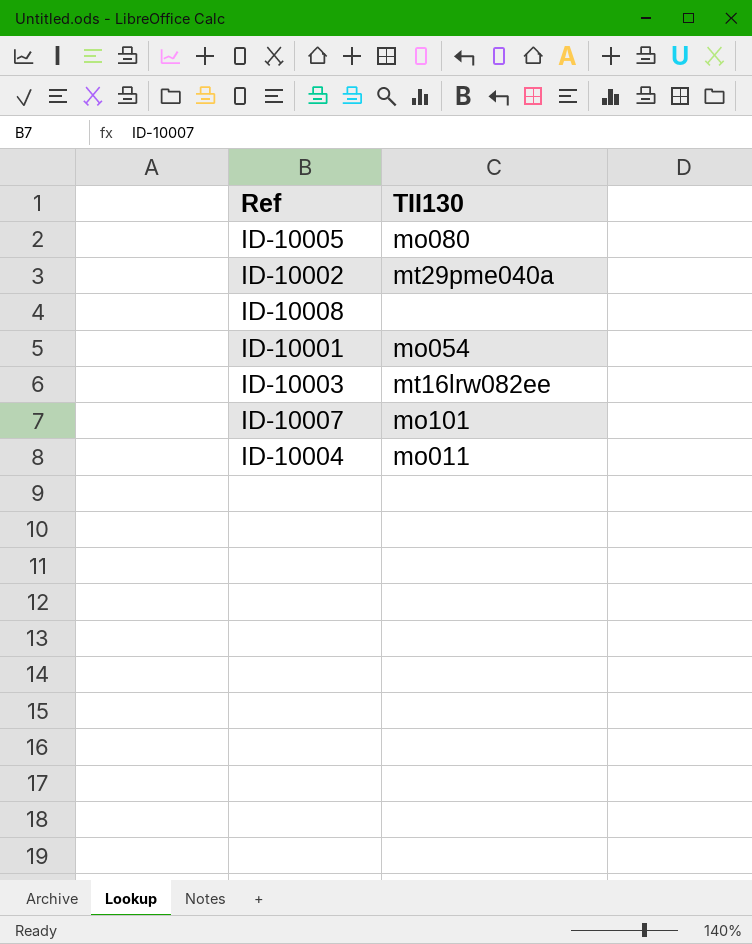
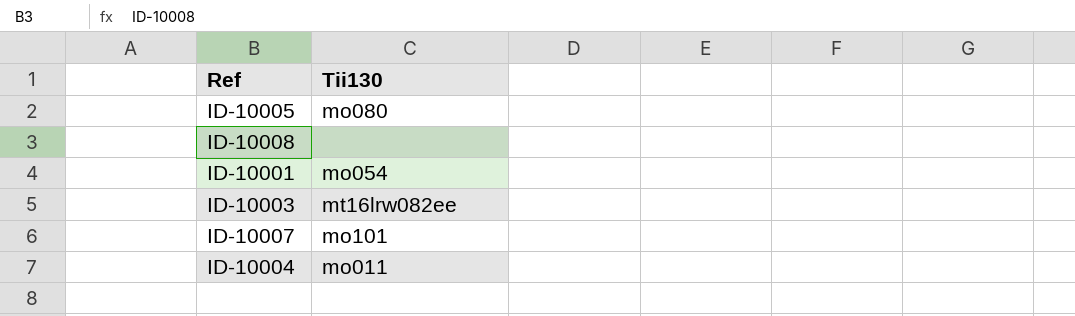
column name: TII130 -> Tii130
row ID-10002: mt29pme040a -> none

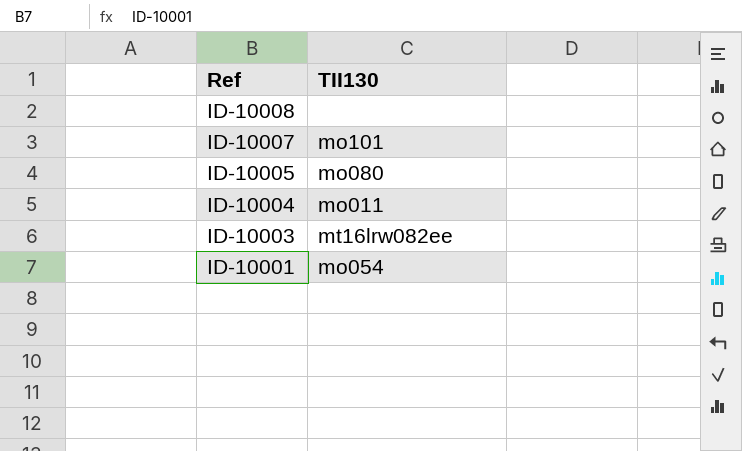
row order: none -> Ref descending
column name: Tii130 -> TII130

